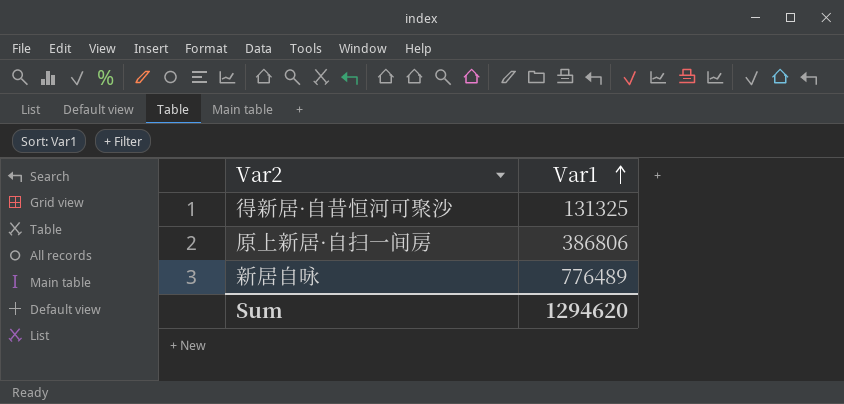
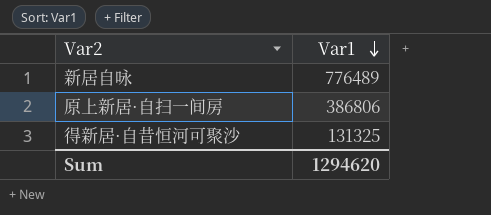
row order: Var1 ascending -> Var1 descending

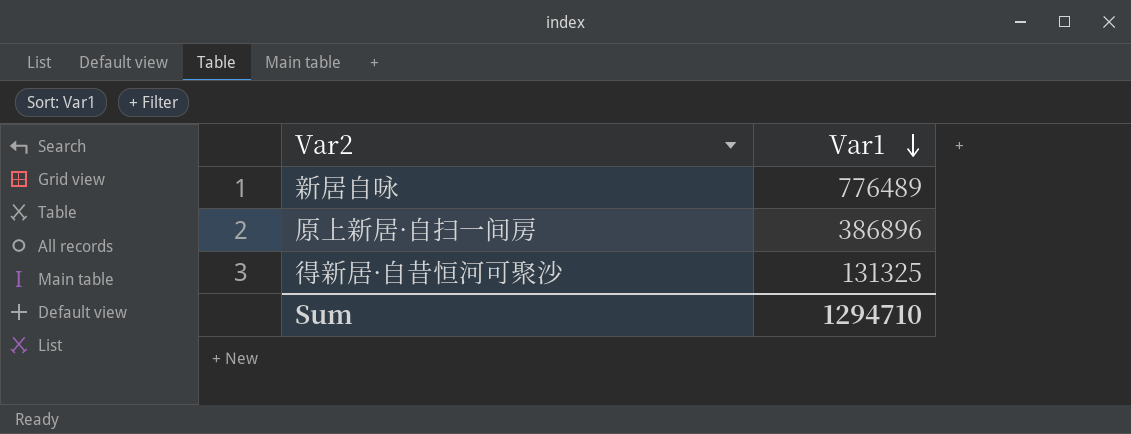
原上新居·自扫一间房 | Var1: 386806 -> 386896
Sum | Var1: 1294620 -> 1294710

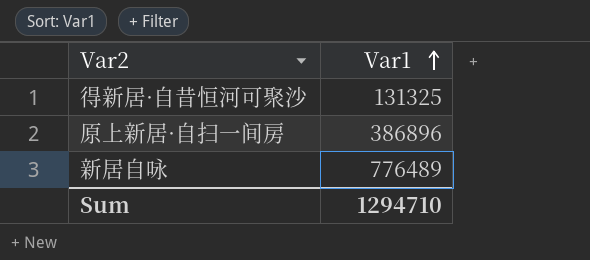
row order: Var1 descending -> Var1 ascending

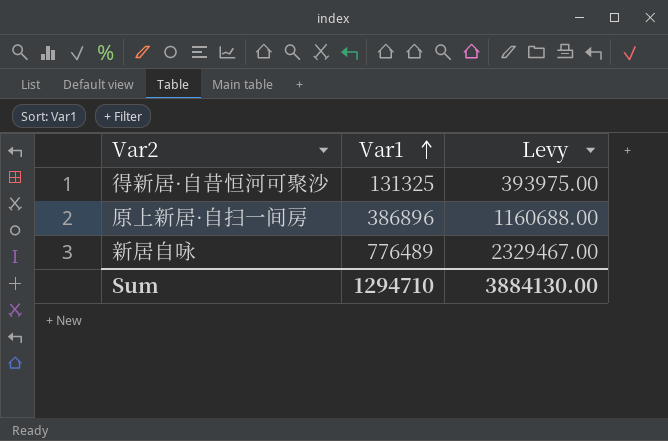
column Levy | formula: none -> [Var1] * 3

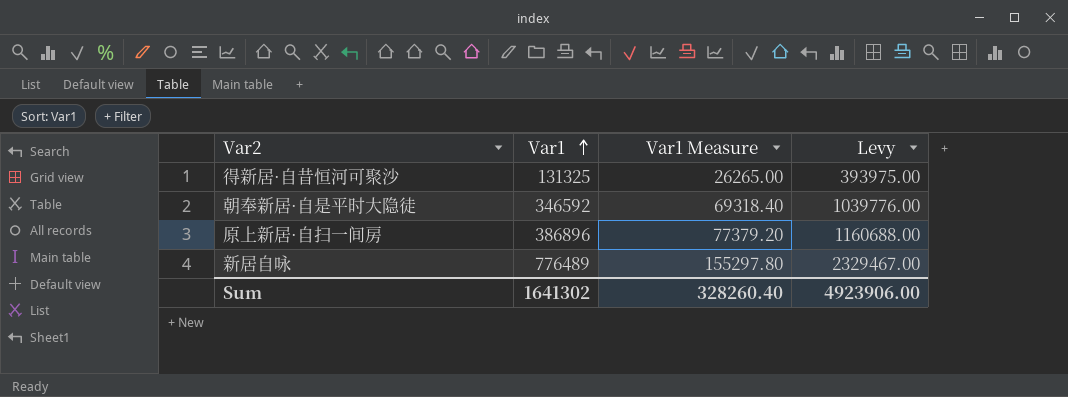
column Var1 Measure | formula: none -> [Var1] * 0.2
row 朝奉新居·自是平时大隐徒: none -> 346592 | 69318.40 | 1039776.00
Sum | Var1: 1294710 -> 1641302
Sum | Levy: 3884130.00 -> 4923906.00

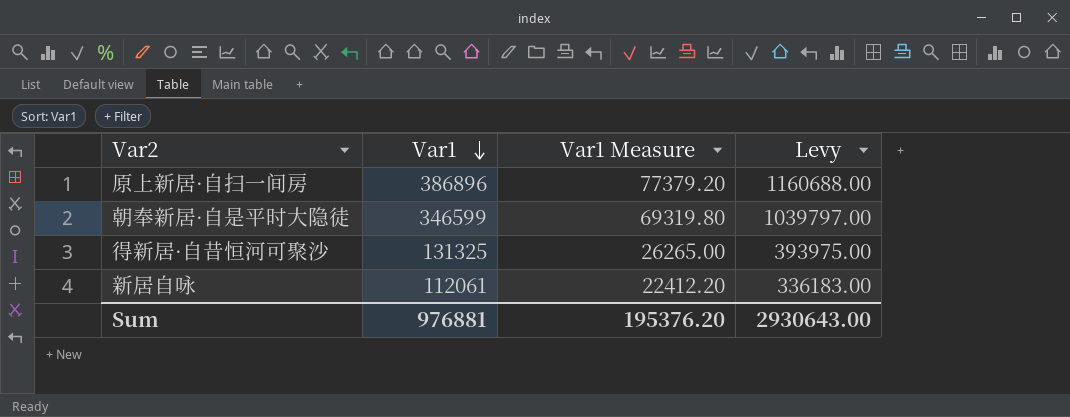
row order: Var1 ascending -> Var1 descending
朝奉新居·自是平时大隐徒 | Var1: 346592 -> 346599
朝奉新居·自是平时大隐徒 | Var1 Measure: 69318.40 -> 69319.80
朝奉新居·自是平时大隐徒 | Levy: 1039776.00 -> 1039797.00
新居自咏 | Var1: 776489 -> 112061
新居自咏 | Var1 Measure: 155297.80 -> 22412.20
新居自咏 | Levy: 2329467.00 -> 336183.00
Sum | Var1: 1641302 -> 976881
Sum | Var1 Measure: 328260.40 -> 195376.20
Sum | Levy: 4923906.00 -> 2930643.00

